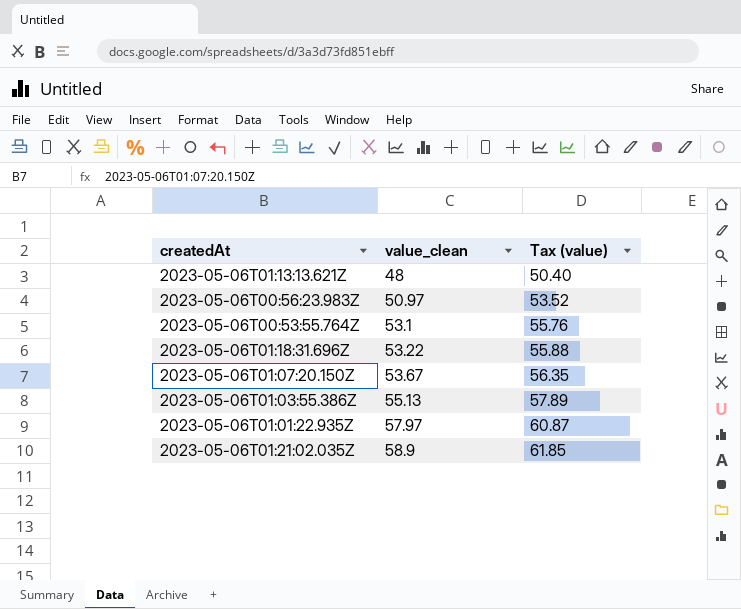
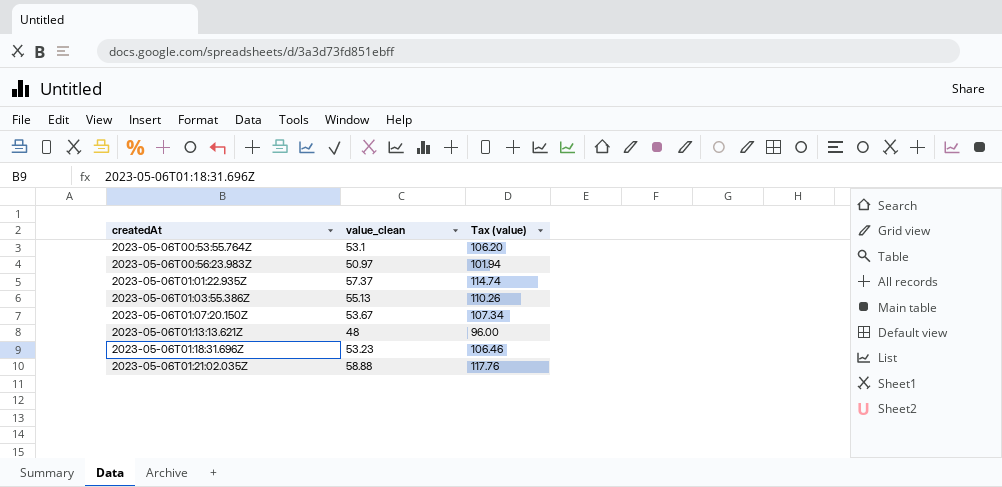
row order: value_clean ascending -> createdAt ascending
column Tax (value) | formula: [value_clean] * 1.05 -> [value_clean] * 2
2023-05-06T01:01:22.935Z | value_clean: 57.97 -> 57.37
2023-05-06T01:18:31.696Z | value_clean: 53.22 -> 53.23
2023-05-06T01:21:02.035Z | value_clean: 58.9 -> 58.88

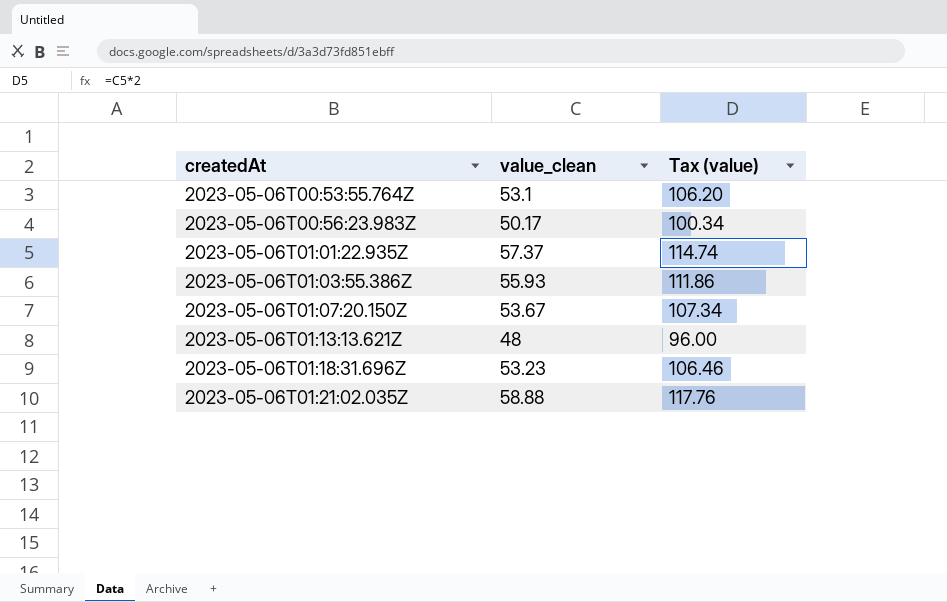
2023-05-06T00:56:23.983Z | value_clean: 50.97 -> 50.17
2023-05-06T00:56:23.983Z | Tax (value): 101.94 -> 100.34
2023-05-06T01:03:55.386Z | value_clean: 55.13 -> 55.93
2023-05-06T01:03:55.386Z | Tax (value): 110.26 -> 111.86

